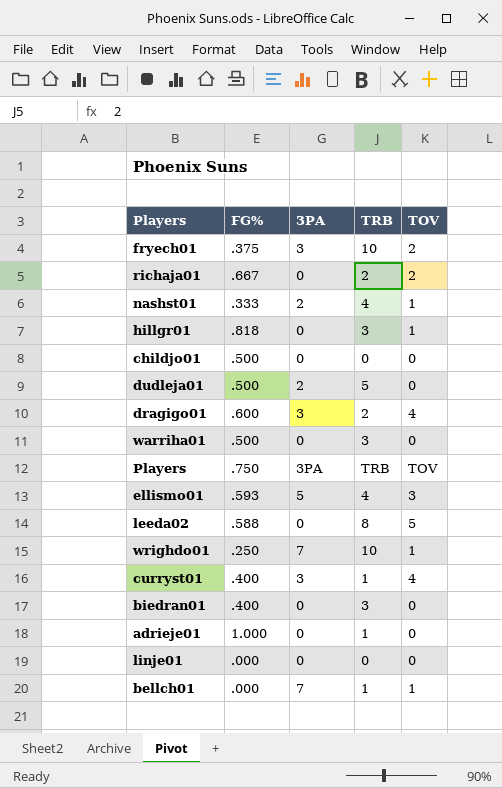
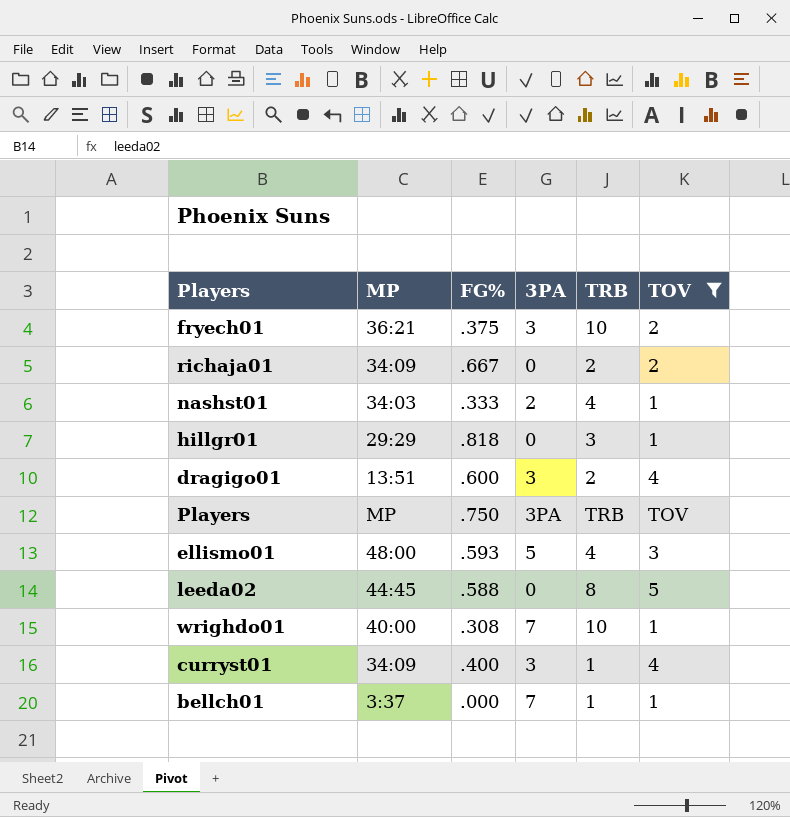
filter: none -> TOV != 0
column MP | position: none -> 2
wrighdo01 | FG%: .250 -> .308

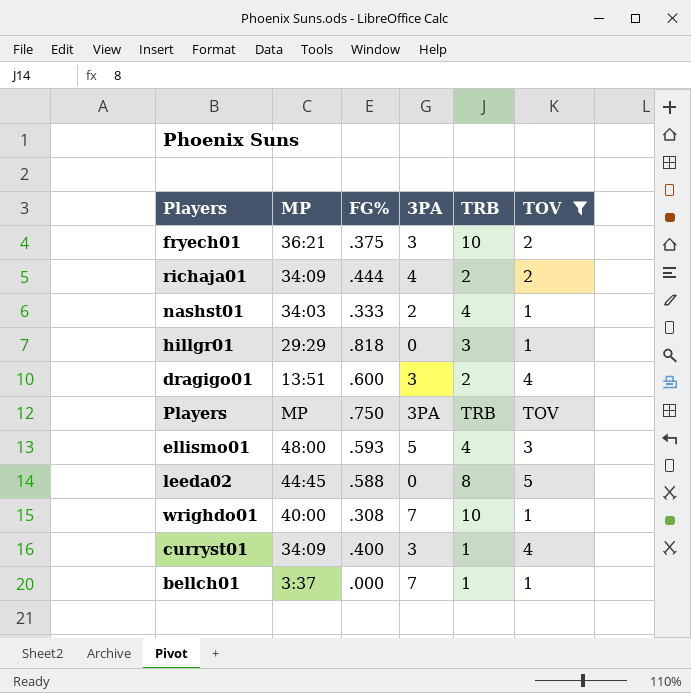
richaja01 | FG%: .667 -> .444
richaja01 | 3PA: 0 -> 4

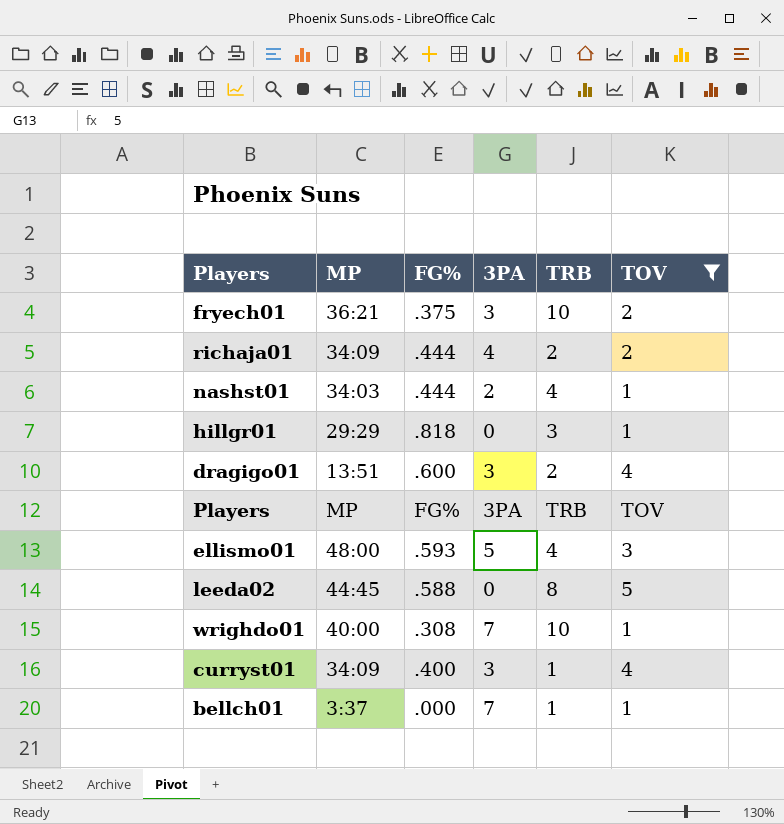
nashst01 | FG%: .333 -> .444
Players | FG%: .750 -> FG%

